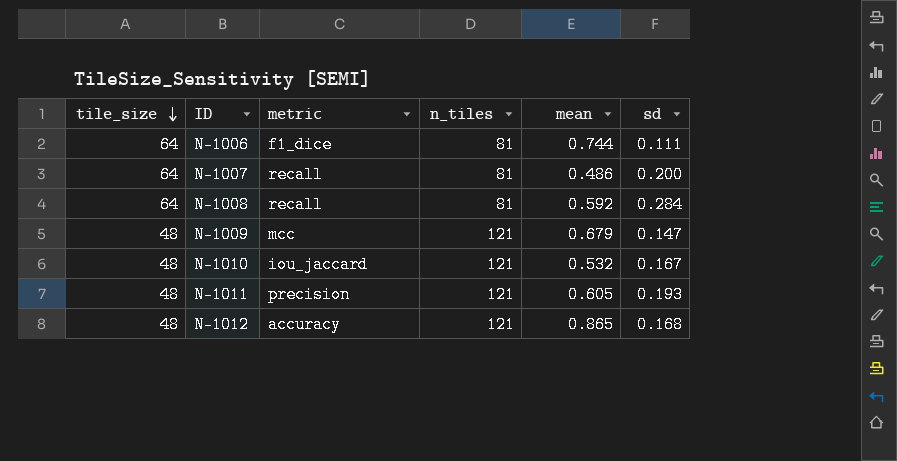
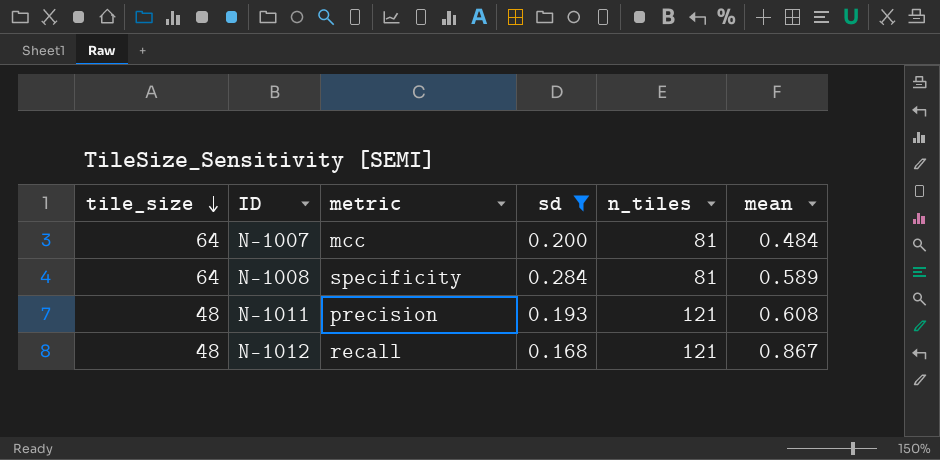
filter: none -> sd >= 0.168
column sd | position: 6 -> 4
N-1007 | metric: recall -> mcc
N-1007 | mean: 0.486 -> 0.484
N-1008 | metric: recall -> specificity
N-1008 | mean: 0.592 -> 0.589
N-1011 | mean: 0.605 -> 0.608
N-1012 | metric: accuracy -> recall
N-1012 | mean: 0.865 -> 0.867

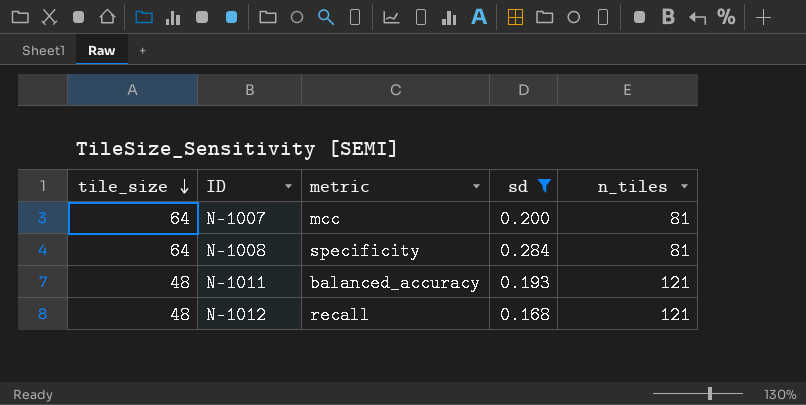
column mean | position: 6 -> none
N-1011 | metric: precision -> balanced_accuracy

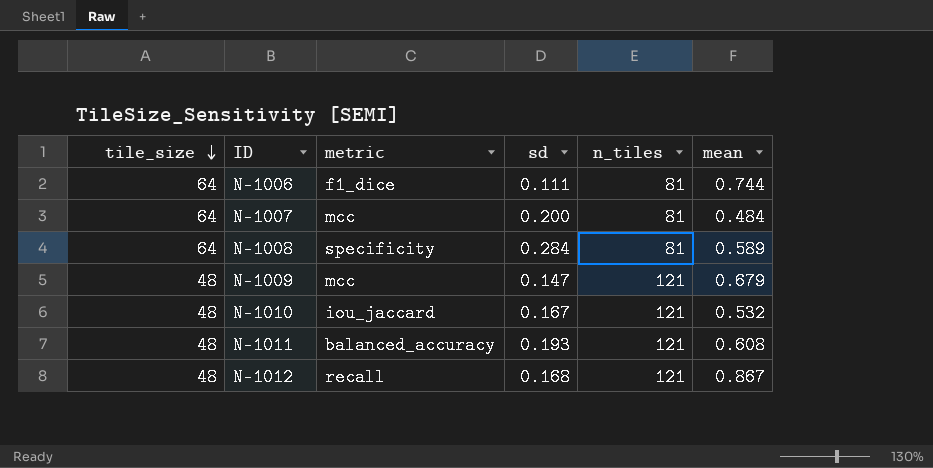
filter: sd >= 0.168 -> none
column mean | position: none -> 6

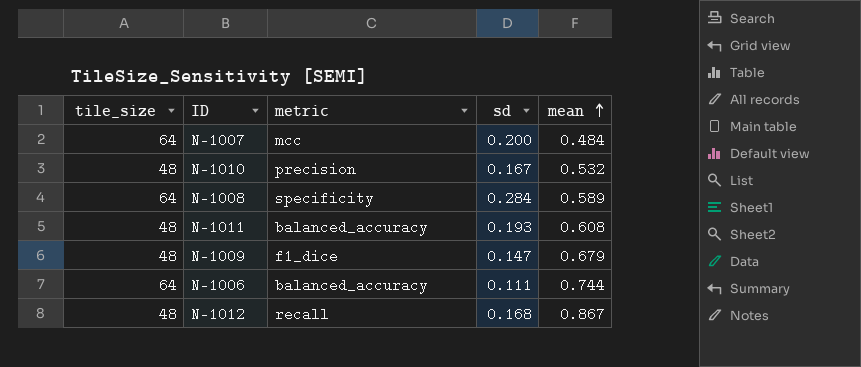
row order: tile_size descending -> mean ascending
column n_tiles | position: 5 -> none
N-1010 | metric: iou_jaccard -> precision
N-1009 | metric: mcc -> f1_dice
N-1006 | metric: f1_dice -> balanced_accuracy

